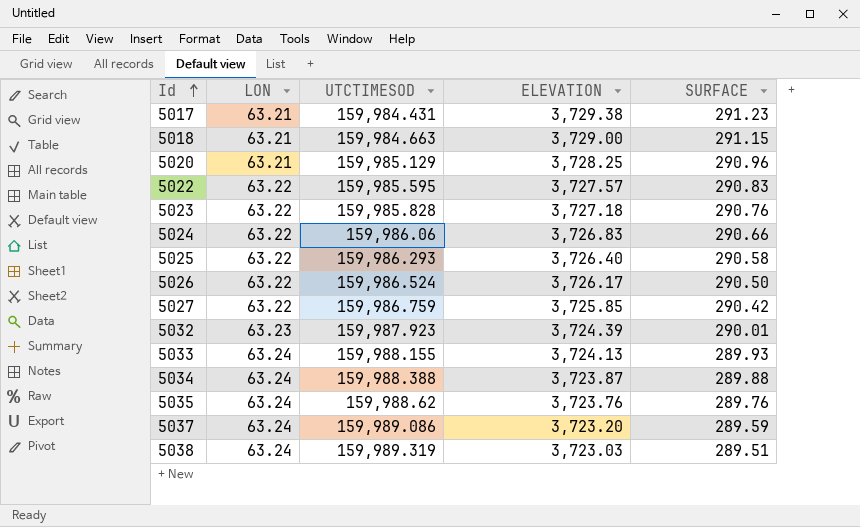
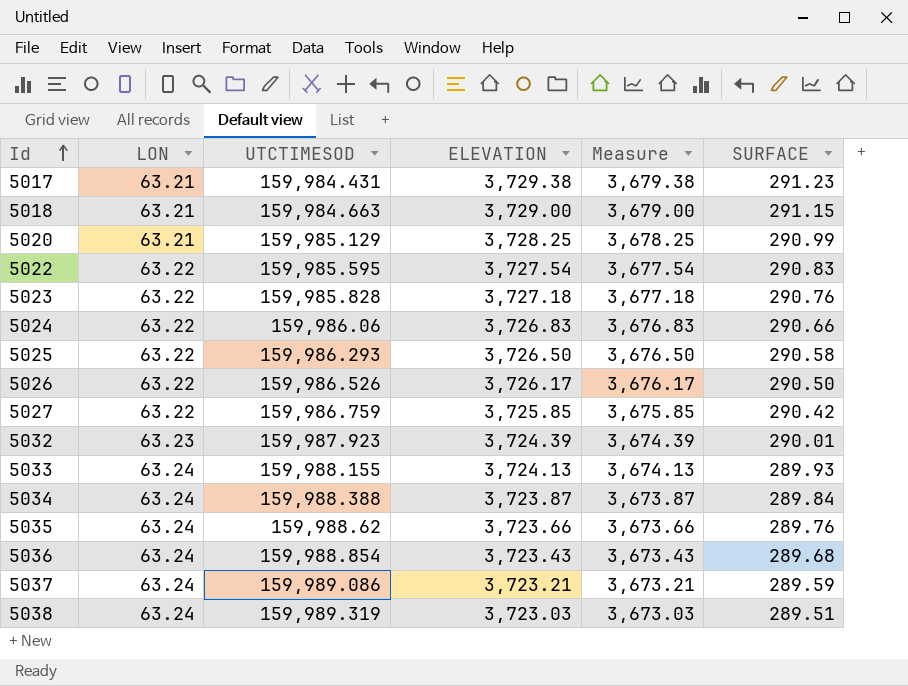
column Measure | formula: none -> [ELEVATION] - 50
5020 | SURFACE: 290.96 -> 290.99
5022 | ELEVATION: 3,727.57 -> 3,727.54
5025 | ELEVATION: 3,726.40 -> 3,726.50
5026 | UTCTIMESOD: 159,986.524 -> 159,986.526
5034 | SURFACE: 289.88 -> 289.84
5035 | ELEVATION: 3,723.76 -> 3,723.66
row 5036: none -> 63.24 | 159,988.854 | 3,723.43 | 3,673.43 | 289.68
5037 | ELEVATION: 3,723.20 -> 3,723.21

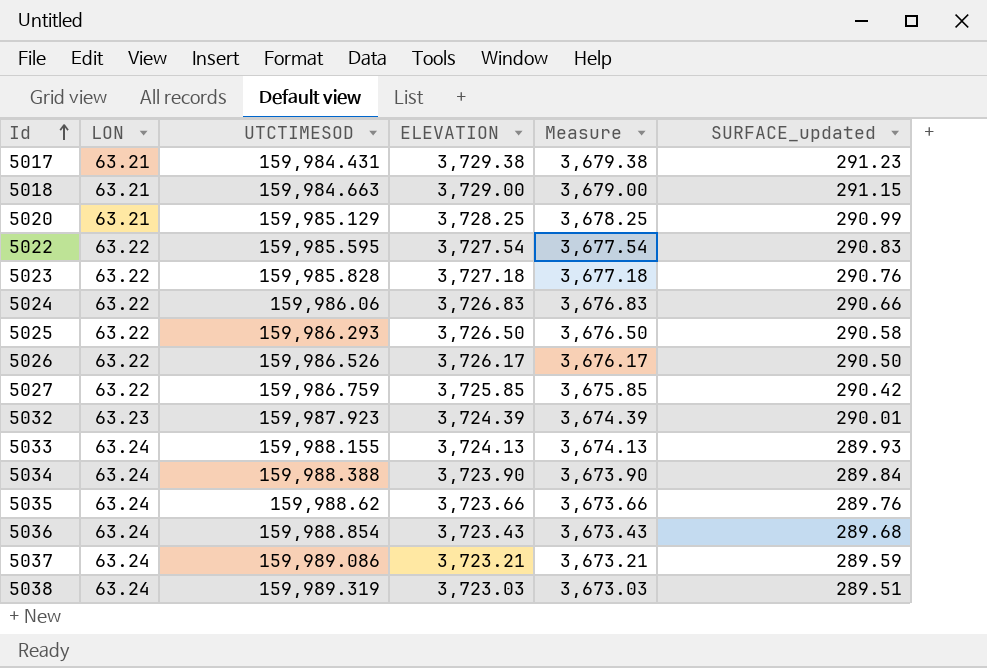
column name: SURFACE -> SURFACE_updated
5034 | ELEVATION: 3,723.87 -> 3,723.90
5034 | Measure: 3,673.87 -> 3,673.90

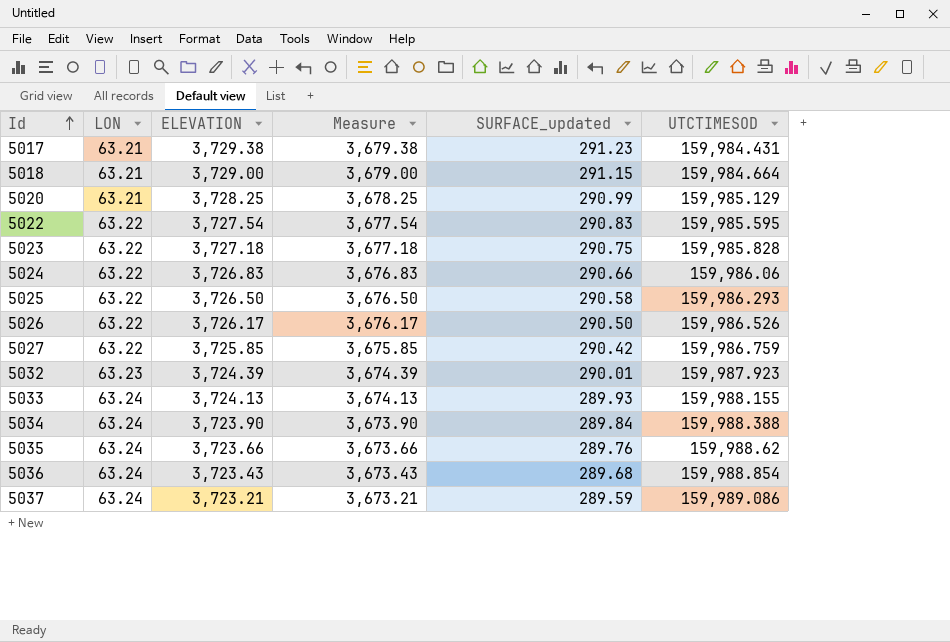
column UTCTIMESOD | position: 3 -> 6
row 5038: 63.24 | 159,989.319 | 3,723.03 | 3,673.03 | 289.51 -> none
5018 | UTCTIMESOD: 159,984.663 -> 159,984.664
5023 | SURFACE_updated: 290.76 -> 290.75

